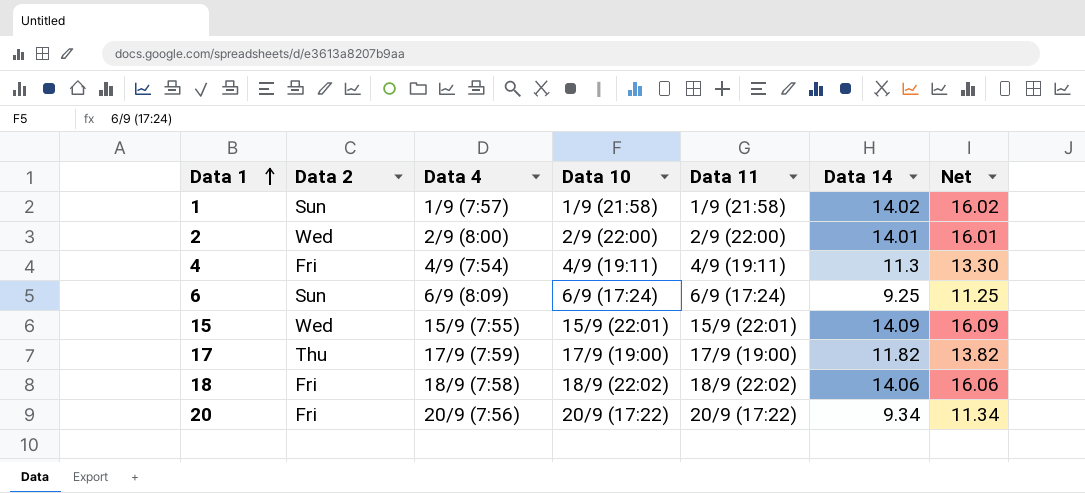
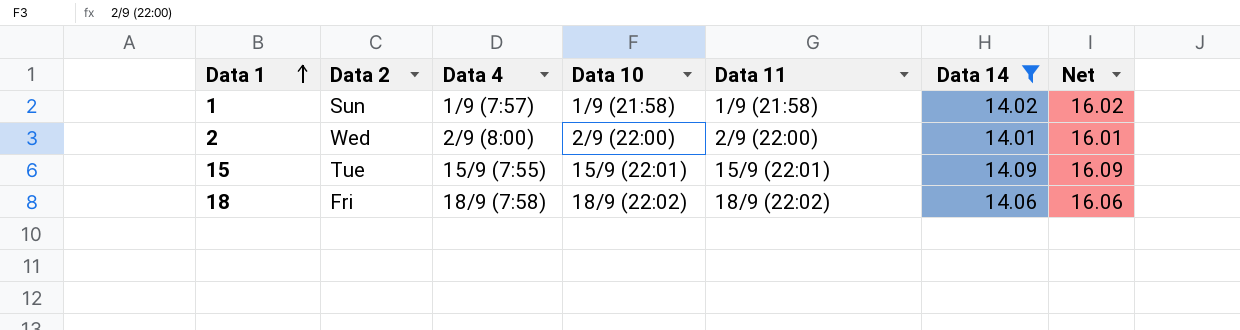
filter: none -> Data 14 >= 14.01
15 | Data 2: Wed -> Tue

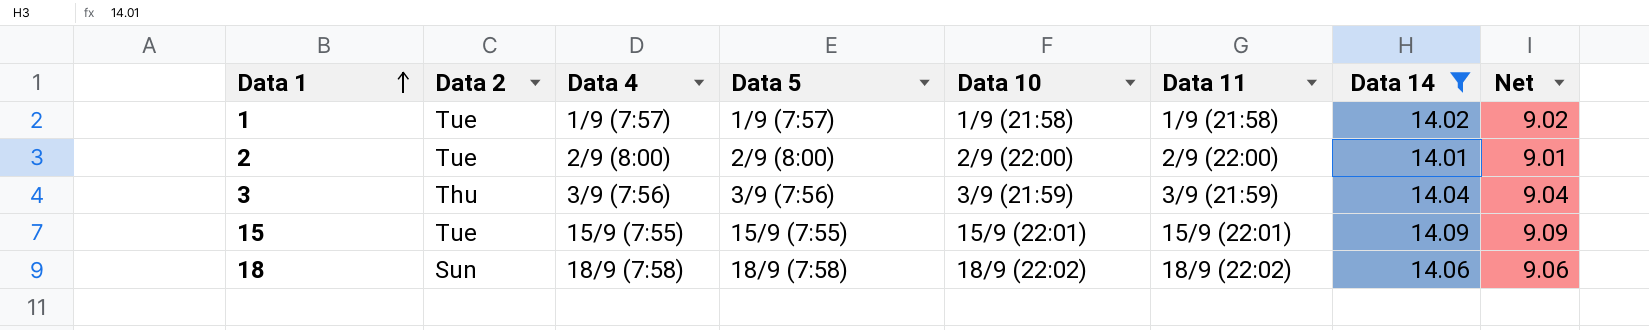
column Data 5 | position: none -> 4
column Net | formula: [Data 14] + 2 -> [Data 14] - 5
1 | Data 2: Sun -> Tue
2 | Data 2: Wed -> Tue
row 3: none -> Thu | 3/9 (7:56) | 3/9 (7:56) | 3/9 (21:59) | 3/9 (21:59) | 14.04 | 9.04
18 | Data 2: Fri -> Sun

